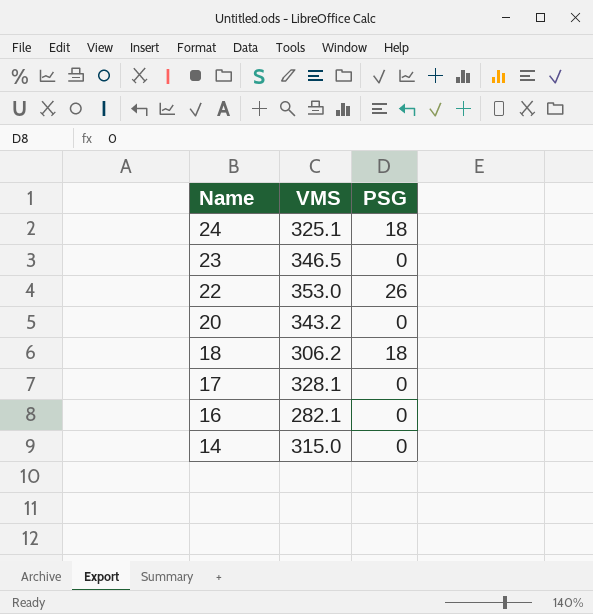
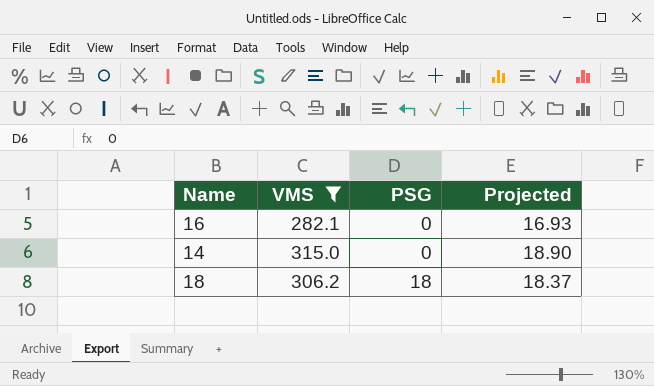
filter: none -> VMS <= 315.0
row order: Name descending -> PSG ascending
column Projected | formula: none -> [VMS] * 0.06

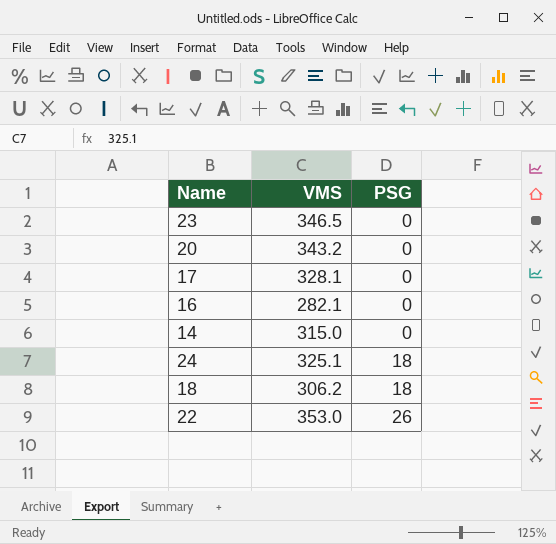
filter: VMS <= 315.0 -> none
column Projected | formula: [VMS] * 0.06 -> none

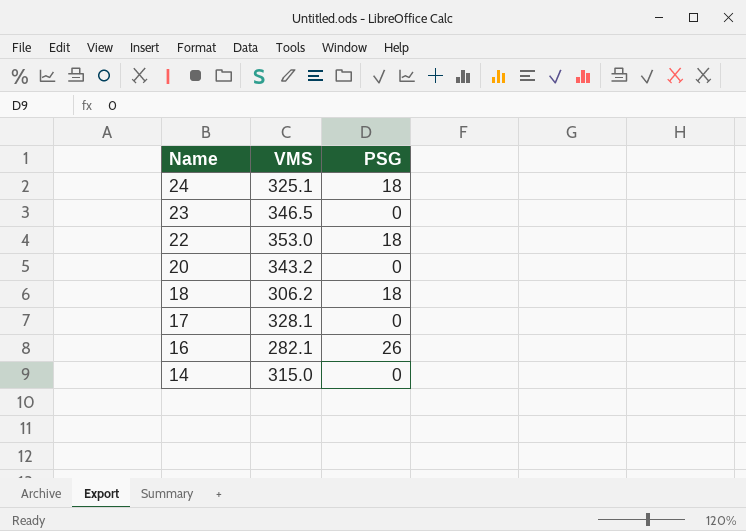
row order: PSG ascending -> Name descending
22 | PSG: 26 -> 18
16 | PSG: 0 -> 26

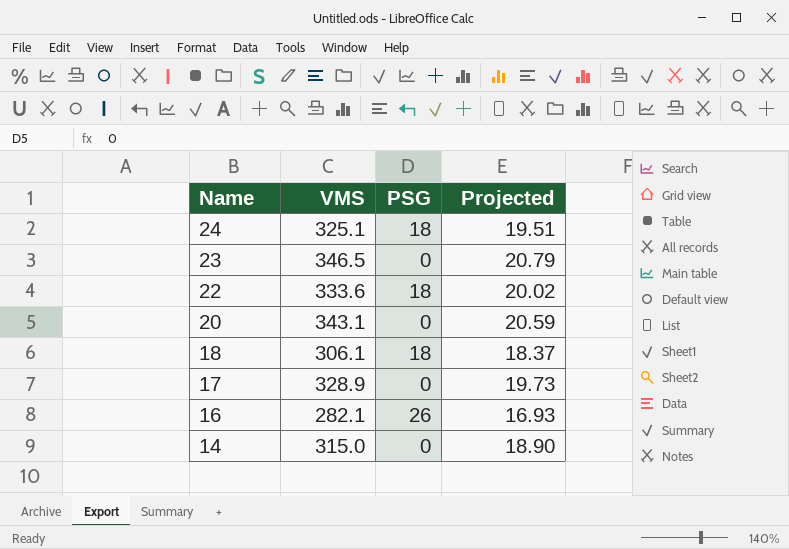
column Projected | formula: none -> [VMS] * 0.06
22 | VMS: 353.0 -> 333.6
20 | VMS: 343.2 -> 343.1
18 | VMS: 306.2 -> 306.1
17 | VMS: 328.1 -> 328.9

